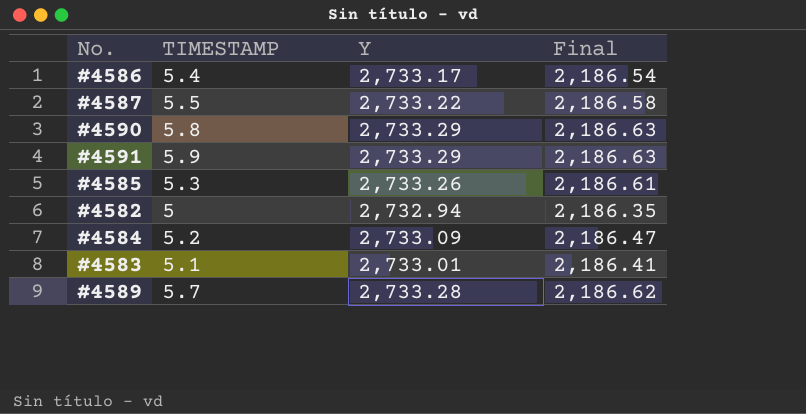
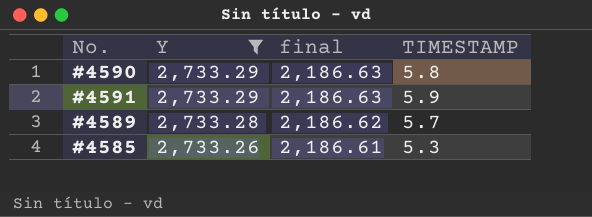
filter: none -> Y >= 2,733.26
row order: none -> Y descending
column name: Final -> final
column TIMESTAMP | position: 2 -> 4

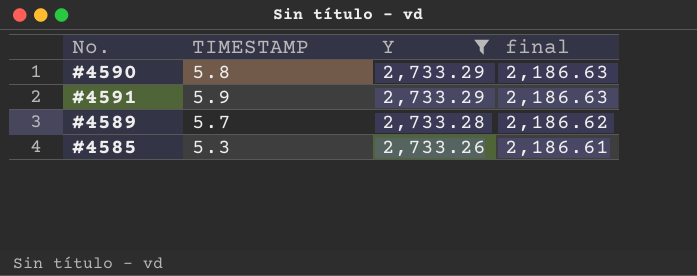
column TIMESTAMP | position: 4 -> 2

